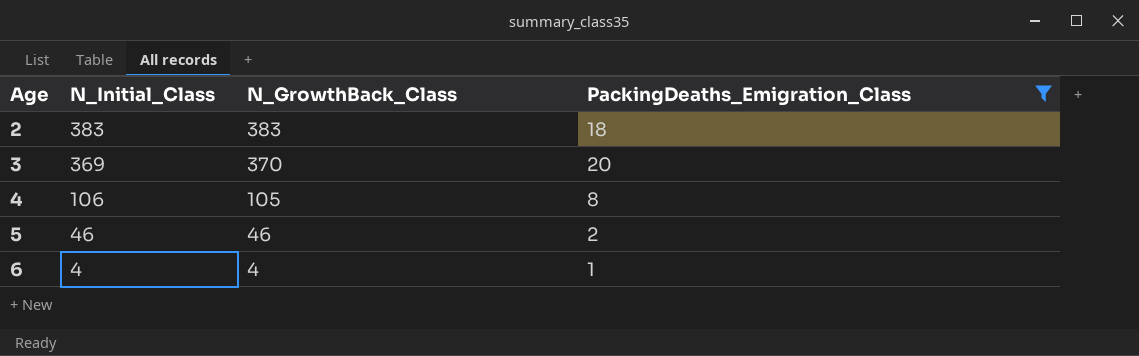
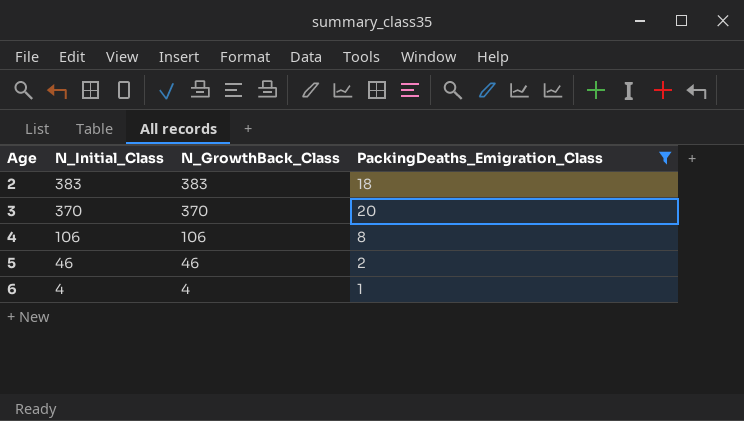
3 | N_Initial_Class: 369 -> 370
4 | N_GrowthBack_Class: 105 -> 106

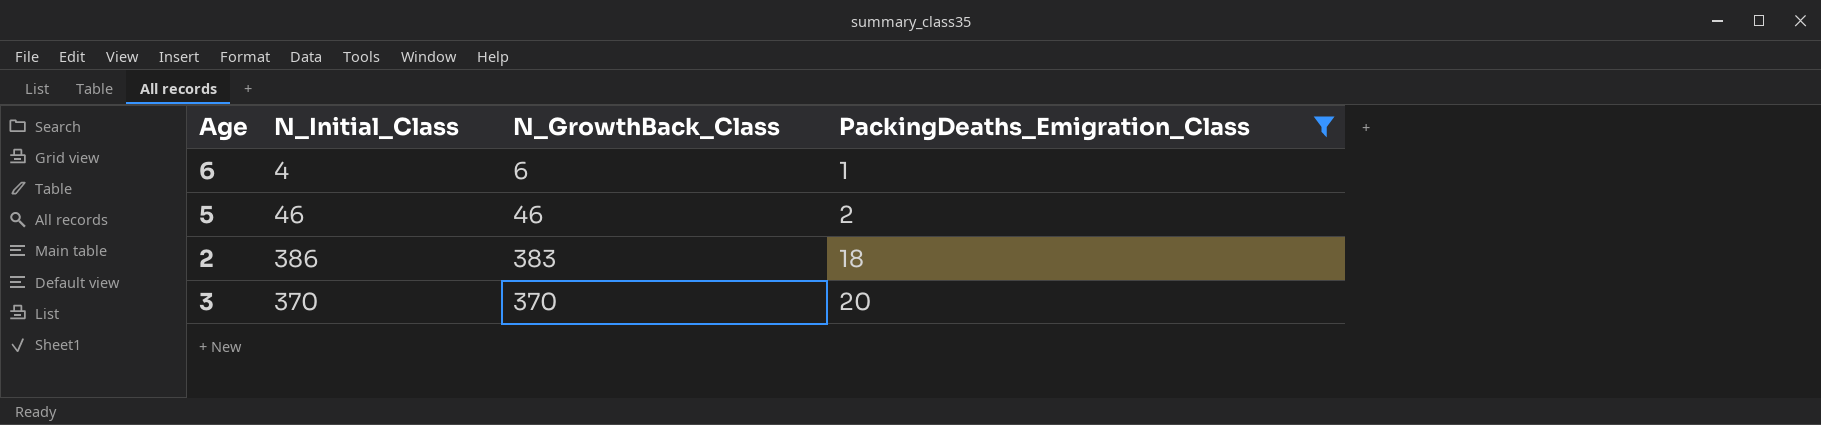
row order: Age ascending -> PackingDeaths_Emigration_Class ascending
row 4: 106 | 106 | 8 -> none
6 | N_GrowthBack_Class: 4 -> 6
2 | N_Initial_Class: 383 -> 386

